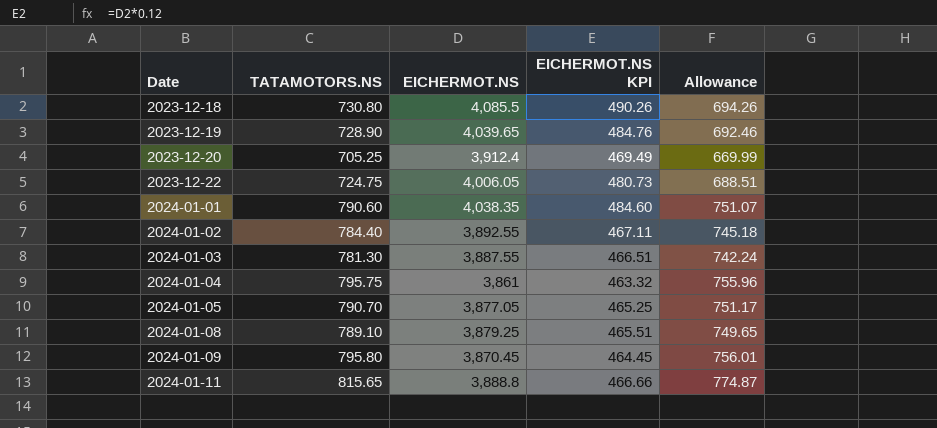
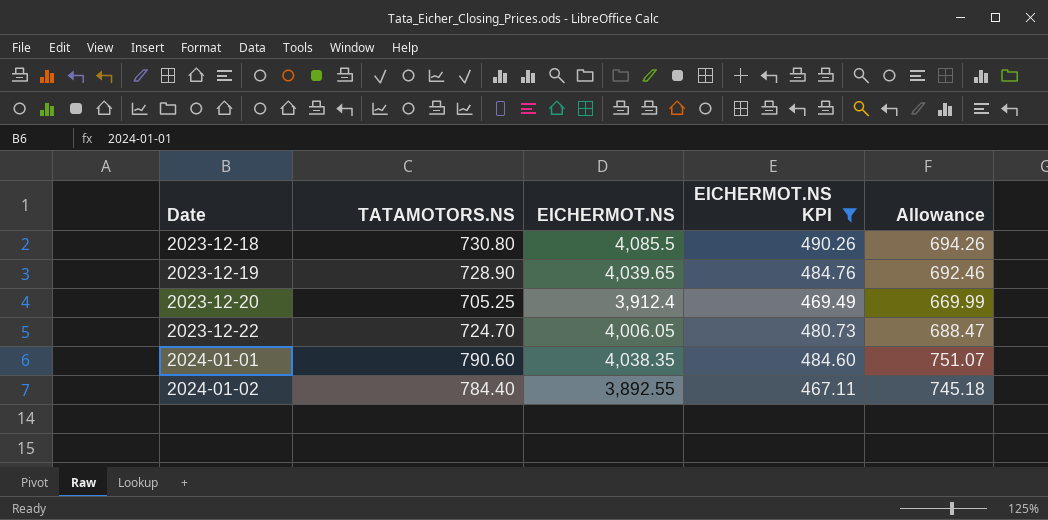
filter: none -> EICHERMOT.NS KPI >= 467.11
2023-12-22 | TATAMOTORS.NS: 724.75 -> 724.70
2023-12-22 | Allowance: 688.51 -> 688.47

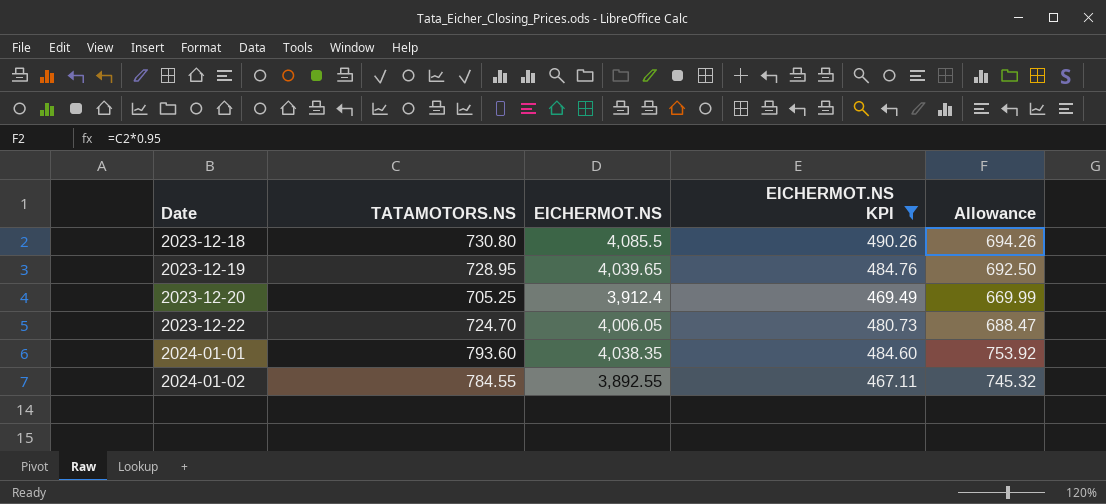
2023-12-19 | TATAMOTORS.NS: 728.90 -> 728.95
2023-12-19 | Allowance: 692.46 -> 692.50
2024-01-01 | TATAMOTORS.NS: 790.60 -> 793.60
2024-01-01 | Allowance: 751.07 -> 753.92
2024-01-02 | TATAMOTORS.NS: 784.40 -> 784.55
2024-01-02 | Allowance: 745.18 -> 745.32

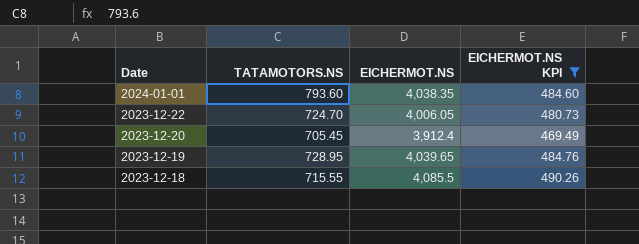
row order: Date ascending -> Date descending
column Allowance | formula: [TATAMOTORS.NS] * 0.95 -> none
row 2024-01-02: 784.55 | 3,892.55 | 467.11 | 745.32 -> none
2023-12-20 | TATAMOTORS.NS: 705.25 -> 705.45
2023-12-18 | TATAMOTORS.NS: 730.80 -> 715.55

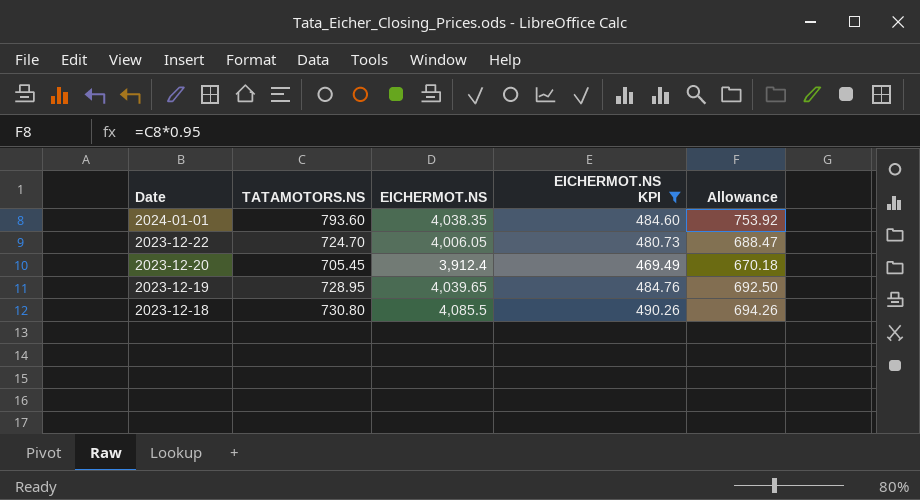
column Allowance | formula: none -> [TATAMOTORS.NS] * 0.95
2023-12-18 | TATAMOTORS.NS: 715.55 -> 730.80

